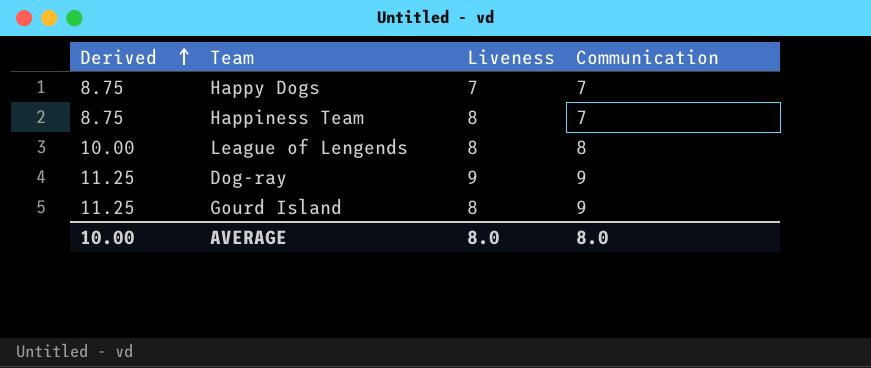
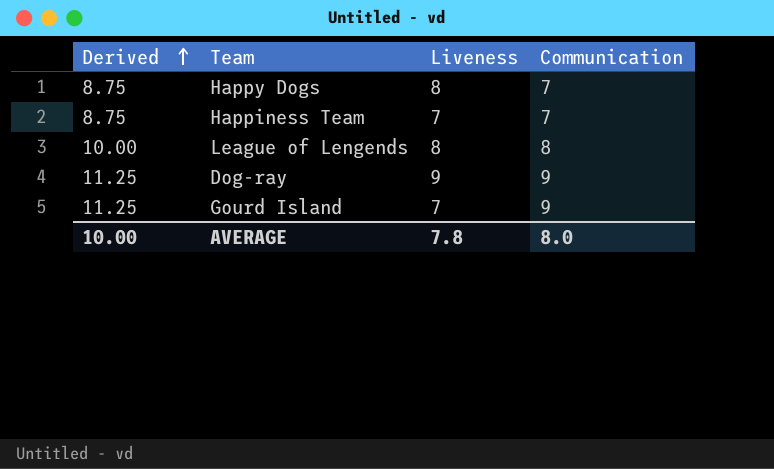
Happy Dogs | Liveness: 7 -> 8
Happiness Team | Liveness: 8 -> 7
Gourd Island | Liveness: 8 -> 7
AVERAGE | Liveness: 8.0 -> 7.8

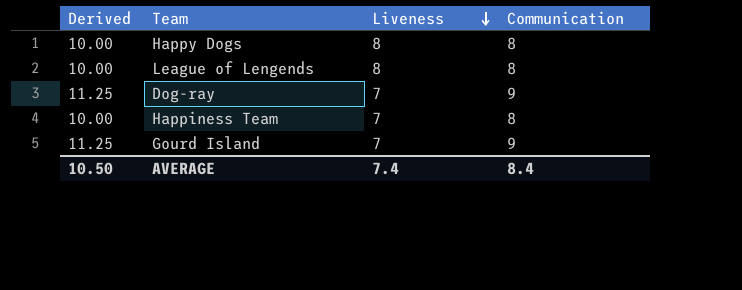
row order: Derived ascending -> Liveness descending
Happy Dogs | Derived: 8.75 -> 10.00
Happy Dogs | Communication: 7 -> 8
Dog-ray | Liveness: 9 -> 7
Happiness Team | Derived: 8.75 -> 10.00
Happiness Team | Communication: 7 -> 8
AVERAGE | Derived: 10.00 -> 10.50
AVERAGE | Liveness: 7.8 -> 7.4
AVERAGE | Communication: 8.0 -> 8.4

